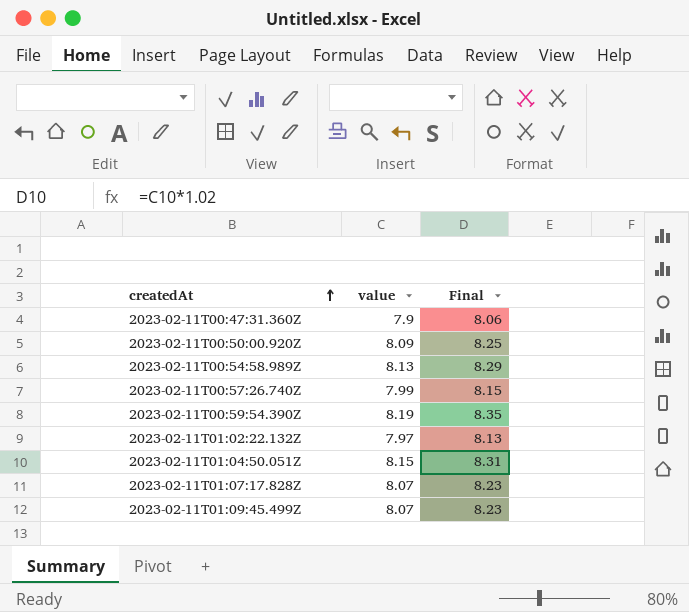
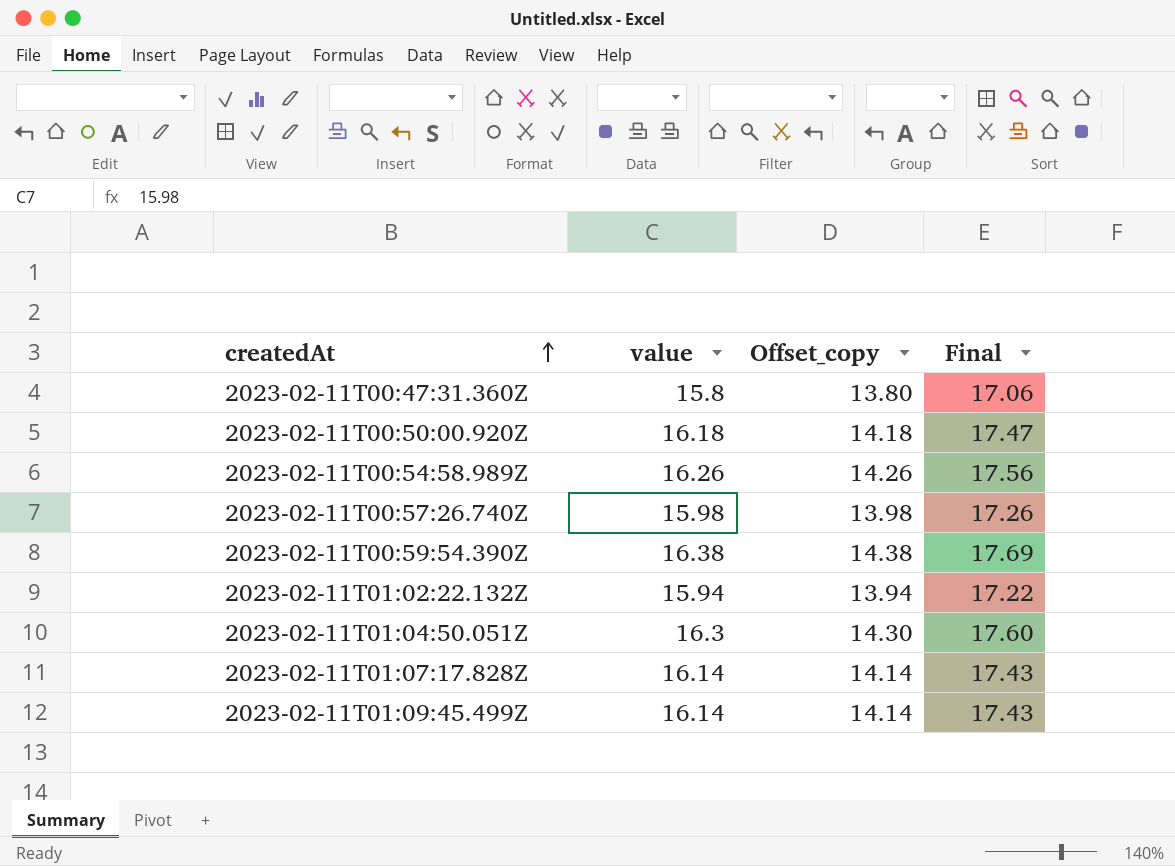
column Offset_copy | formula: none -> [value] - 2
column Final | formula: [value] * 1.02 -> [value] * 1.08
2023-02-11T00:47:31.360Z | value: 7.9 -> 15.8
2023-02-11T00:50:00.920Z | value: 8.09 -> 16.18
2023-02-11T00:54:58.989Z | value: 8.13 -> 16.26
2023-02-11T00:57:26.740Z | value: 7.99 -> 15.98
2023-02-11T00:59:54.390Z | value: 8.19 -> 16.38
2023-02-11T01:02:22.132Z | value: 7.97 -> 15.94
2023-02-11T01:04:50.051Z | value: 8.15 -> 16.3
2023-02-11T01:07:17.828Z | value: 8.07 -> 16.14
2023-02-11T01:09:45.499Z | value: 8.07 -> 16.14

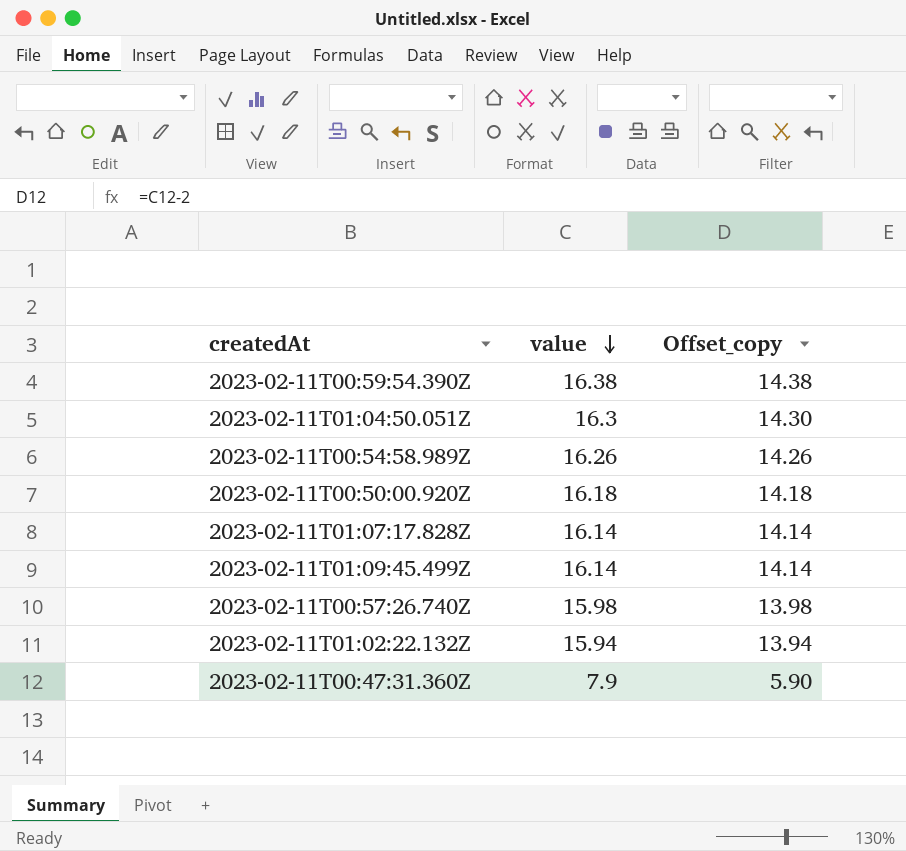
row order: createdAt ascending -> value descending
column Final | formula: [value] * 1.08 -> none
2023-02-11T00:47:31.360Z | value: 15.8 -> 7.9
2023-02-11T00:47:31.360Z | Offset_copy: 13.80 -> 5.90

